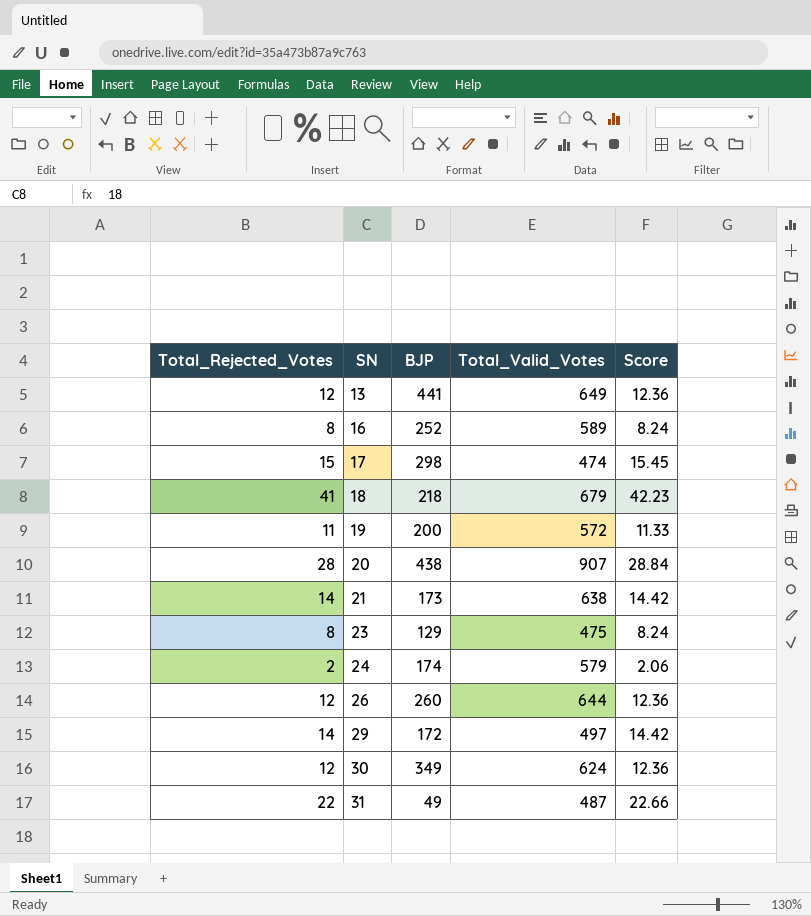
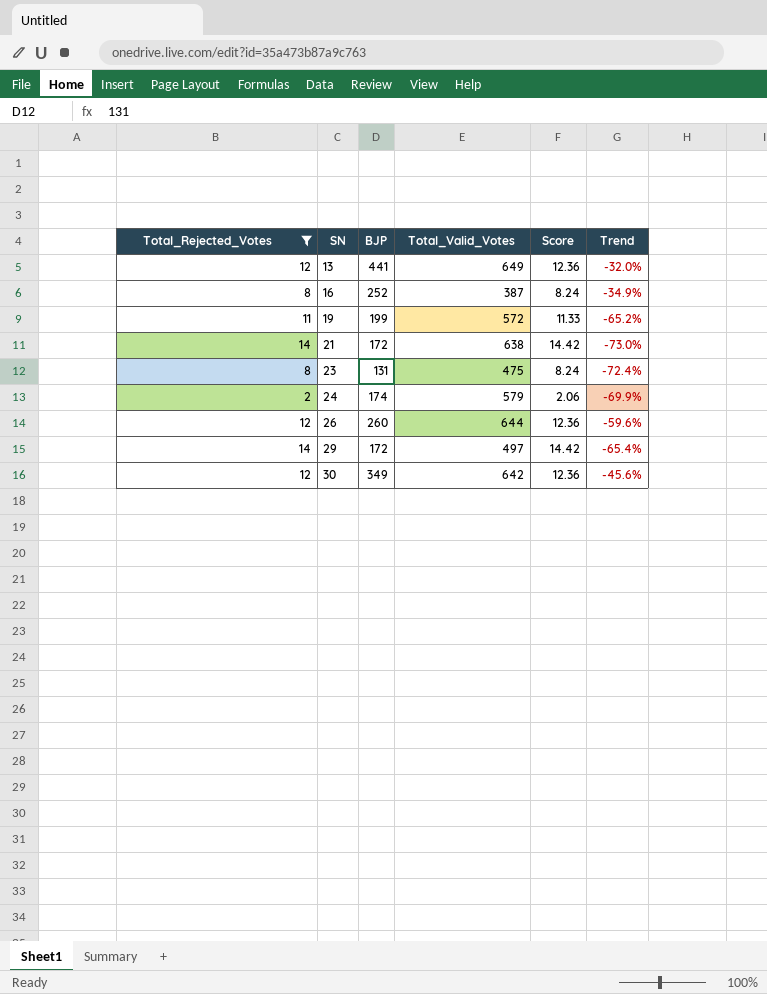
filter: none -> Total_Rejected_Votes <= 14
column Trend | formula: none -> ([BJP] - [Total_Valid_Votes]) / [Total_Valid_Votes]
16 | Total_Valid_Votes: 589 -> 387
19 | BJP: 200 -> 199
21 | BJP: 173 -> 172
23 | BJP: 129 -> 131
30 | Total_Valid_Votes: 624 -> 642

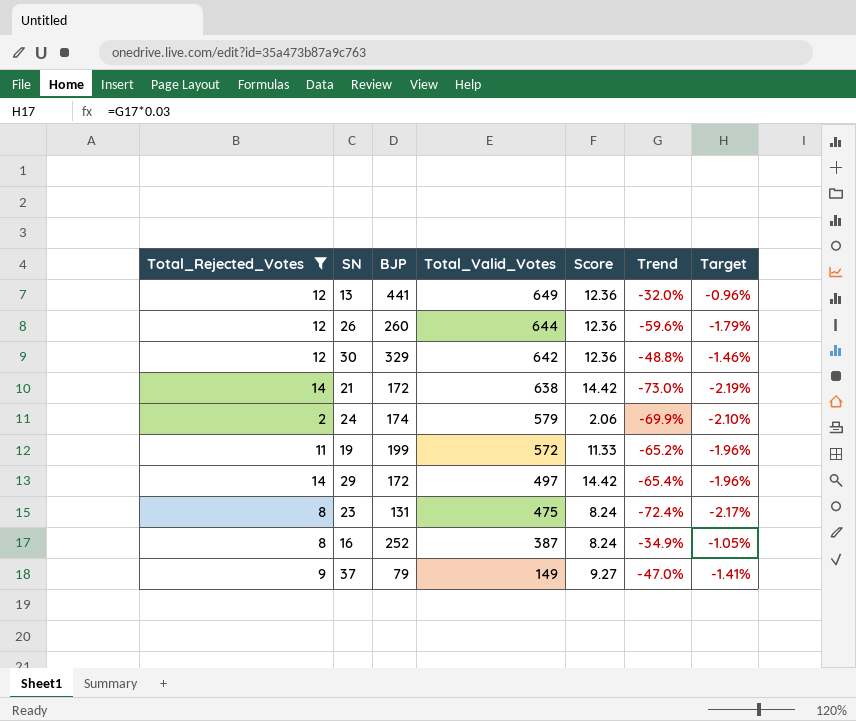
row order: SN ascending -> Total_Valid_Votes descending
column Target | formula: none -> [Trend] * 0.03
30 | BJP: 349 -> 329
30 | Trend: -45.6% -> -48.8%
row 37: none -> 9 | 79 | 149 | 9.27 | -47.0% | -1.41%

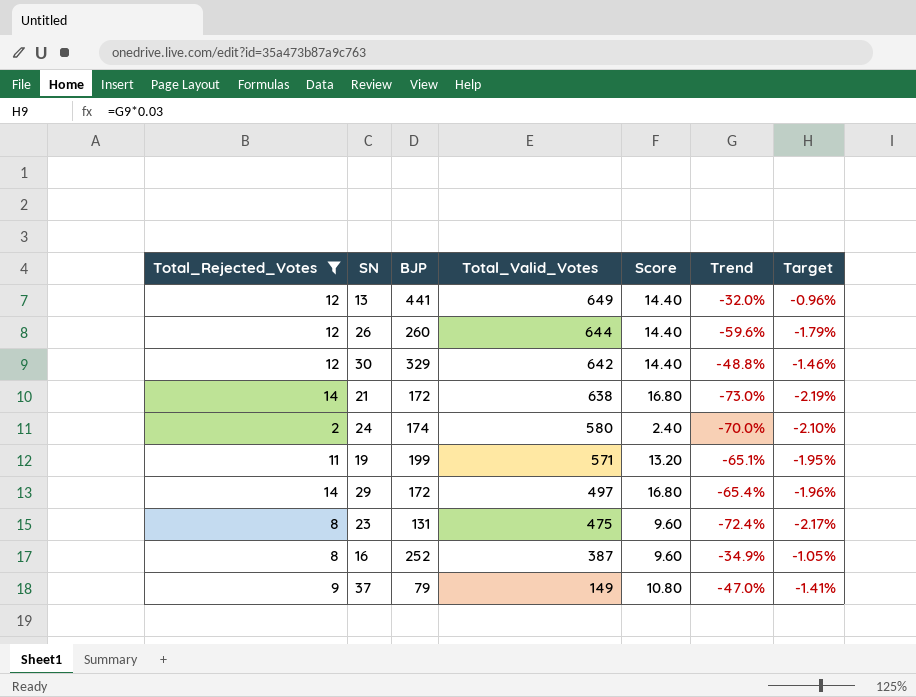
column Score | formula: [Total_Rejected_Votes] * 1.03 -> [Total_Rejected_Votes] * 1.2
24 | Total_Valid_Votes: 579 -> 580
24 | Trend: -69.9% -> -70.0%
19 | Total_Valid_Votes: 572 -> 571
19 | Trend: -65.2% -> -65.1%
19 | Target: -1.96% -> -1.95%

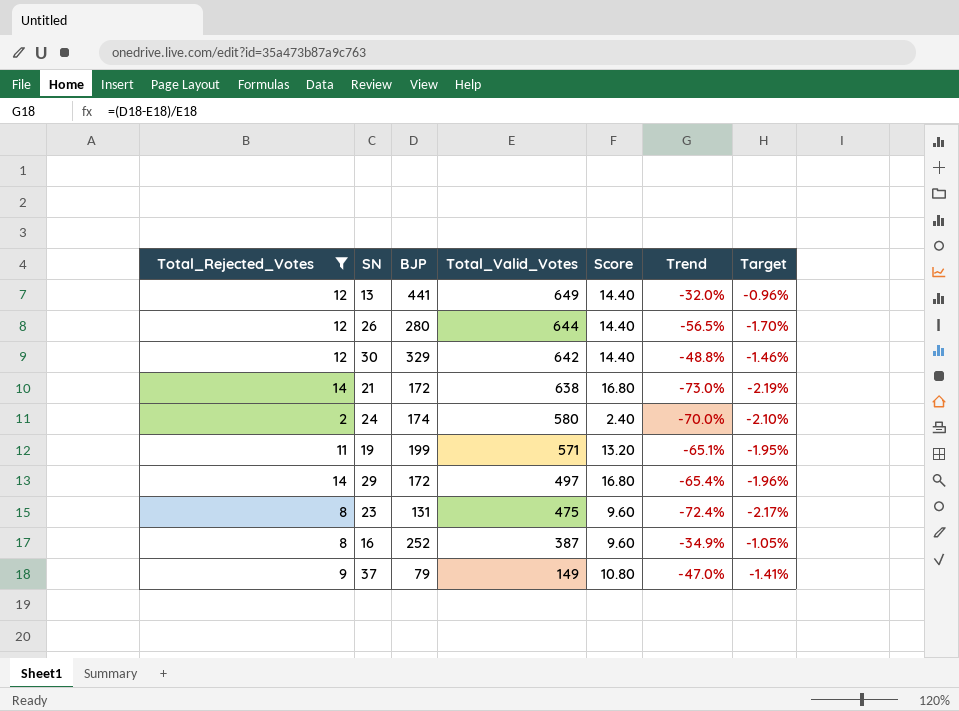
26 | BJP: 260 -> 280
26 | Trend: -59.6% -> -56.5%
26 | Target: -1.79% -> -1.70%

